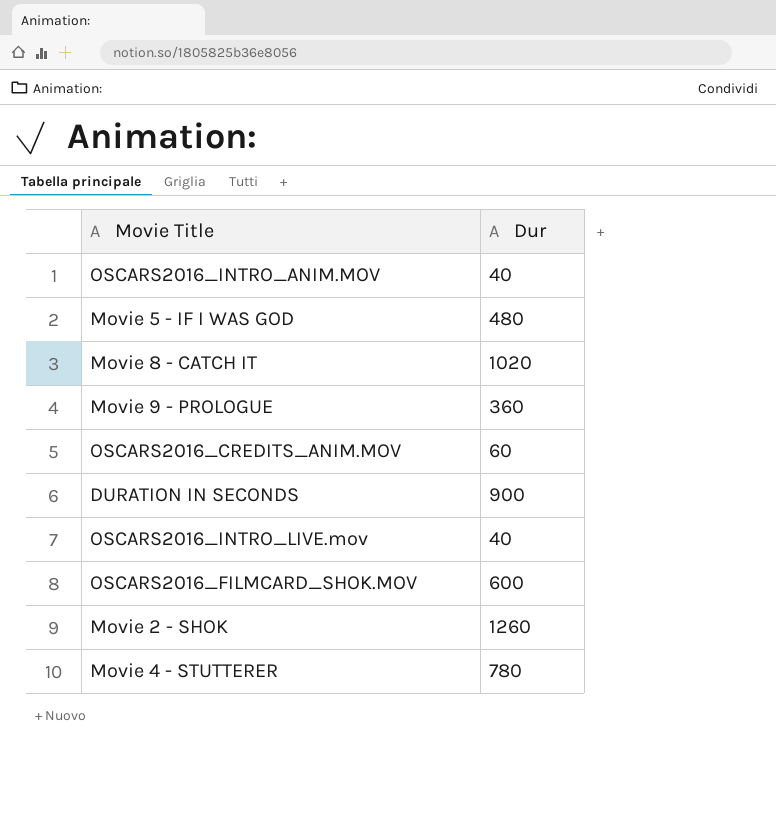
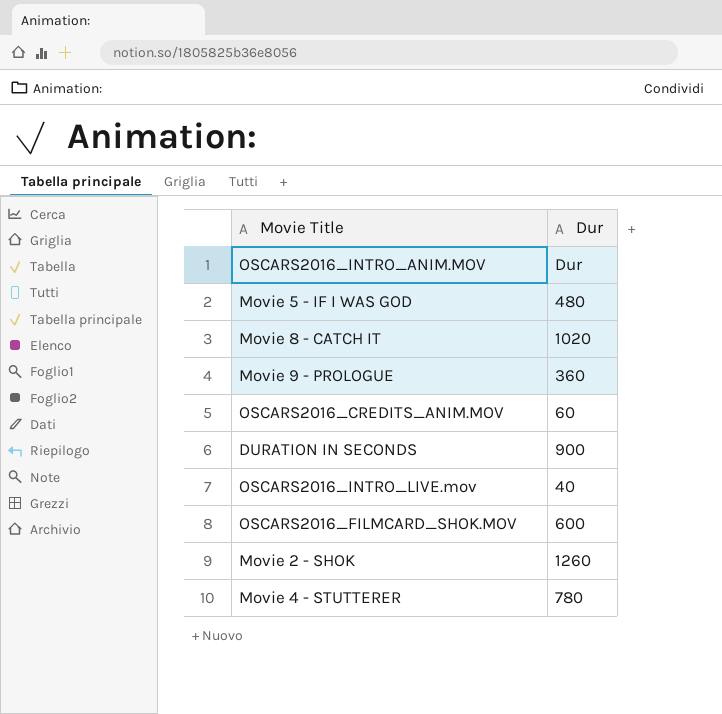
OSCARS2016_INTRO_ANIM.MOV | Dur: 40 -> Dur

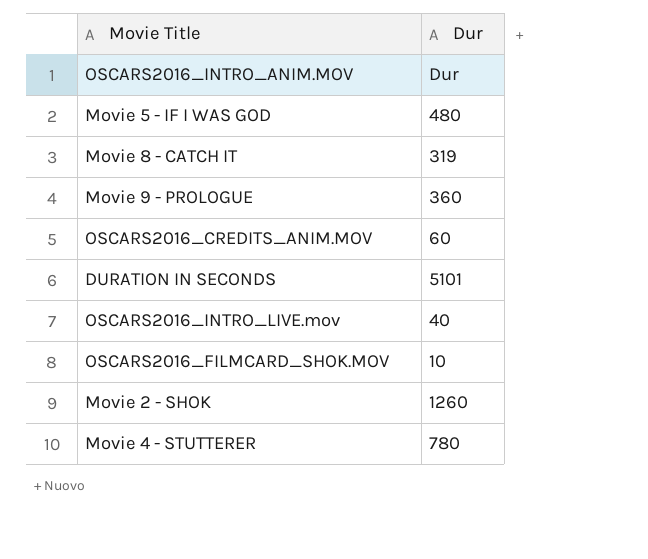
Movie 8 - CATCH IT | Dur: 1020 -> 319
DURATION IN SECONDS | Dur: 900 -> 5101
OSCARS2016_FILMCARD_SHOK.MOV | Dur: 600 -> 10

